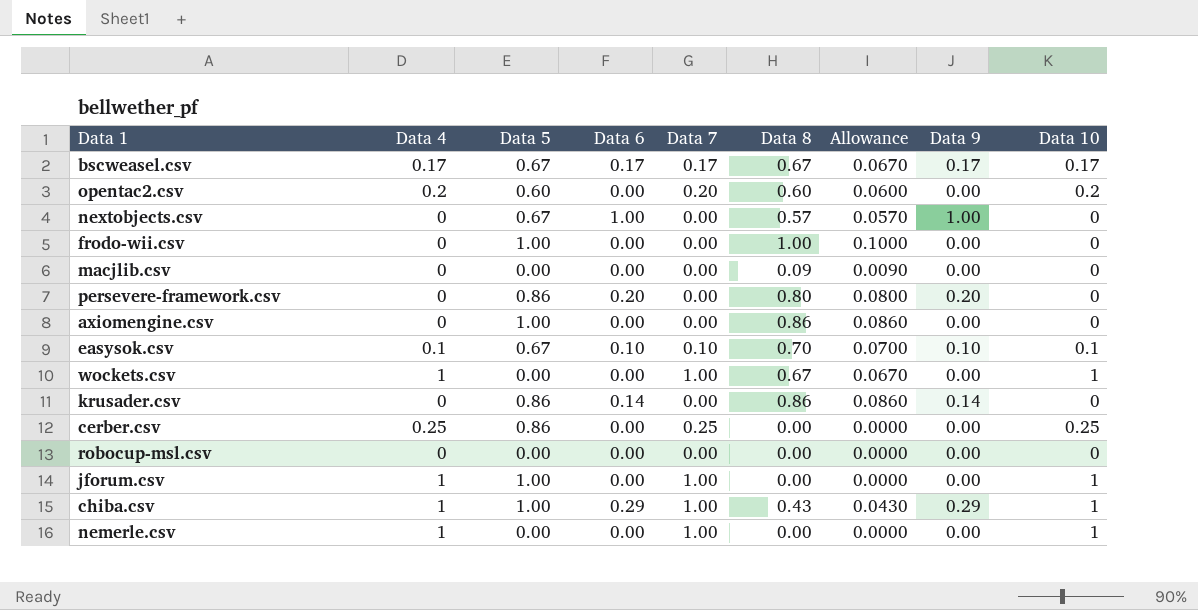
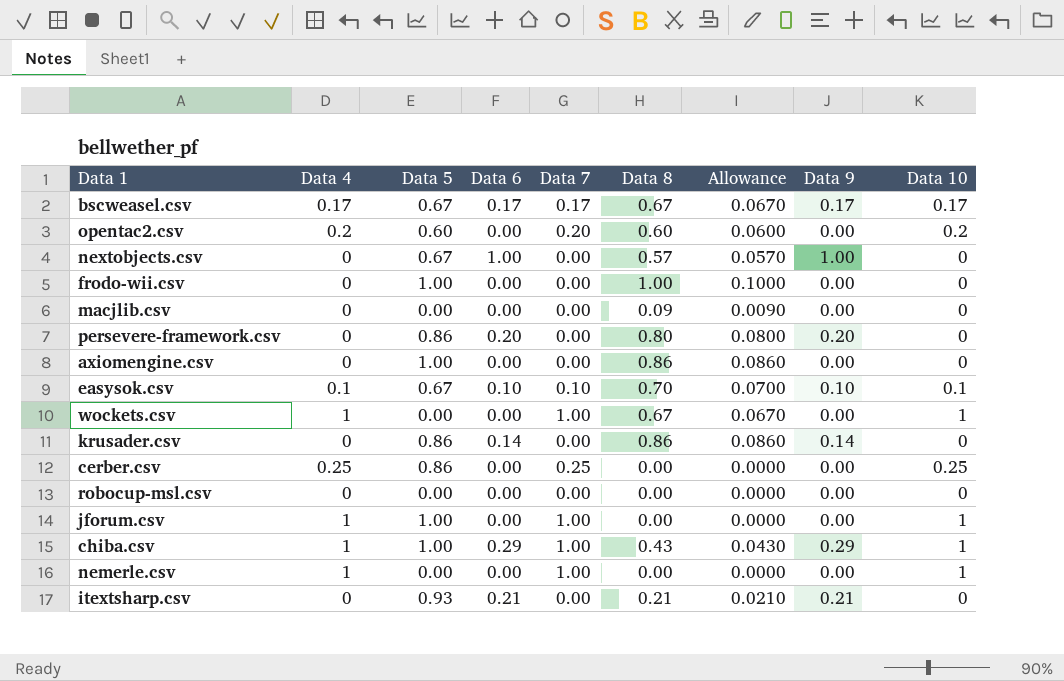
row itextsharp.csv: none -> 0 | 0.93 | 0.21 | 0.00 | 0.21 | 0.0210 | 0.21 | 0

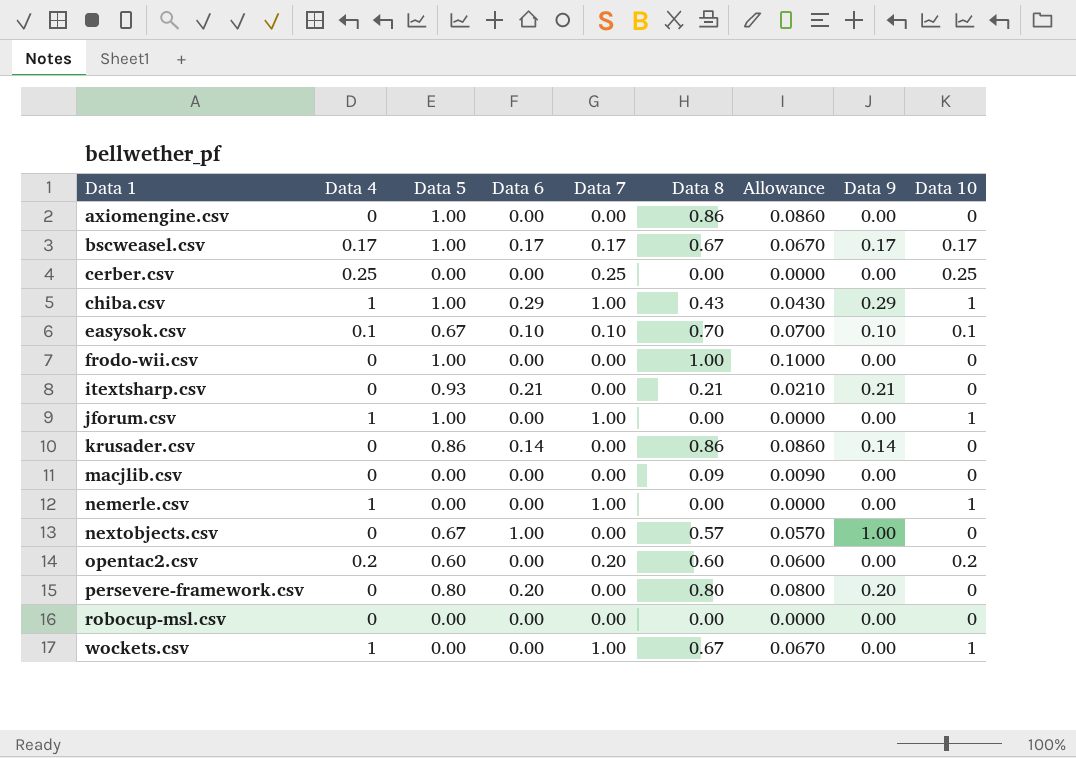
row order: none -> Data 1 ascending
bscweasel.csv | Data 5: 0.67 -> 1.00
cerber.csv | Data 5: 0.86 -> 0.00
persevere-framework.csv | Data 5: 0.86 -> 0.80

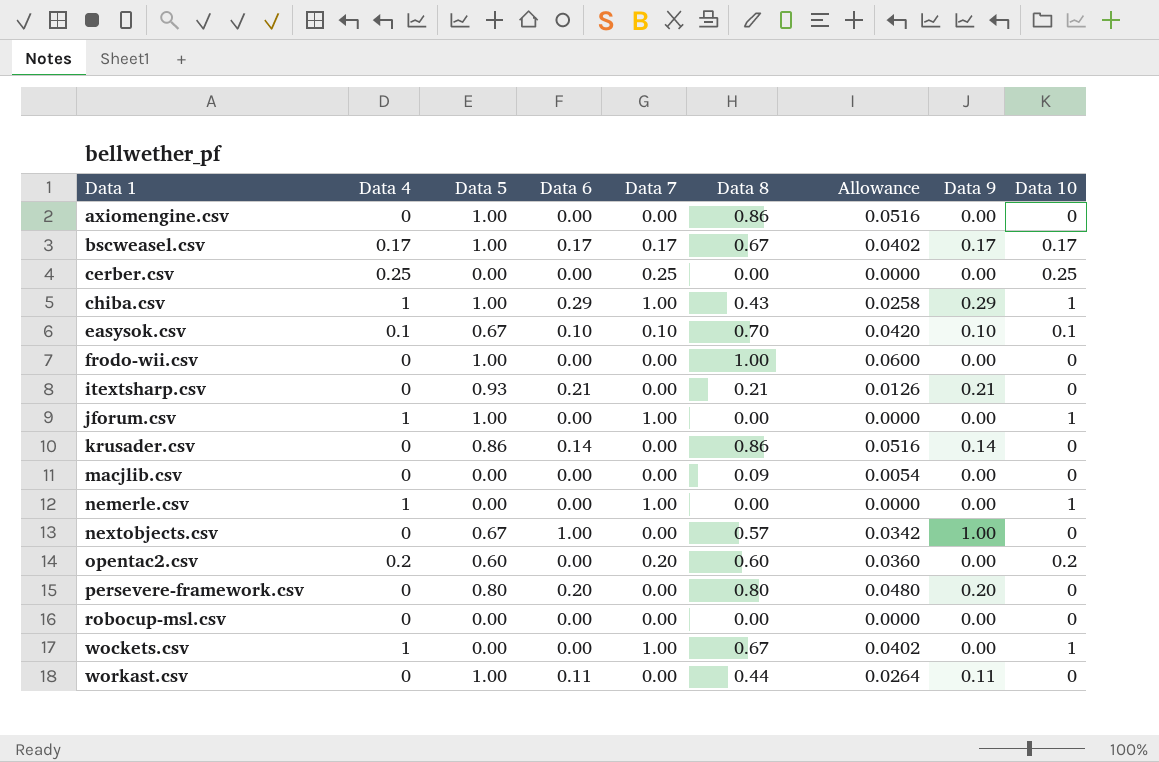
column Allowance | formula: [Data 8] * 0.1 -> [Data 8] * 0.06
row workast.csv: none -> 0 | 1.00 | 0.11 | 0.00 | 0.44 | 0.0264 | 0.11 | 0

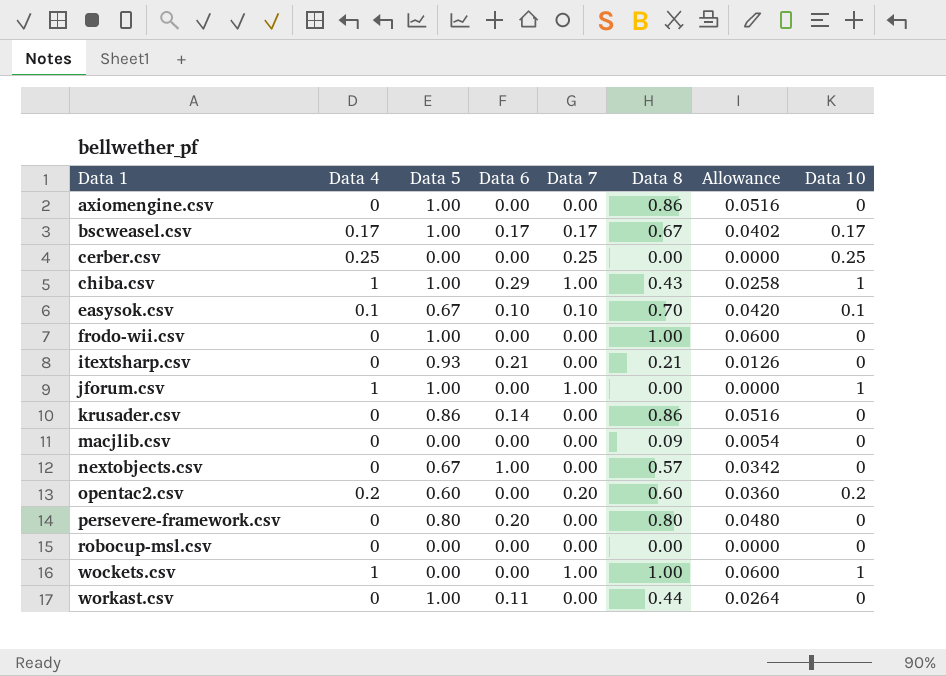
column Data 9 | position: 8 -> none
row nemerle.csv: 1 | 0.00 | 0.00 | 1.00 | 0.00 | 0.0000 | 0.00 | 1 -> none
wockets.csv | Data 8: 0.67 -> 1.00
wockets.csv | Allowance: 0.0402 -> 0.0600

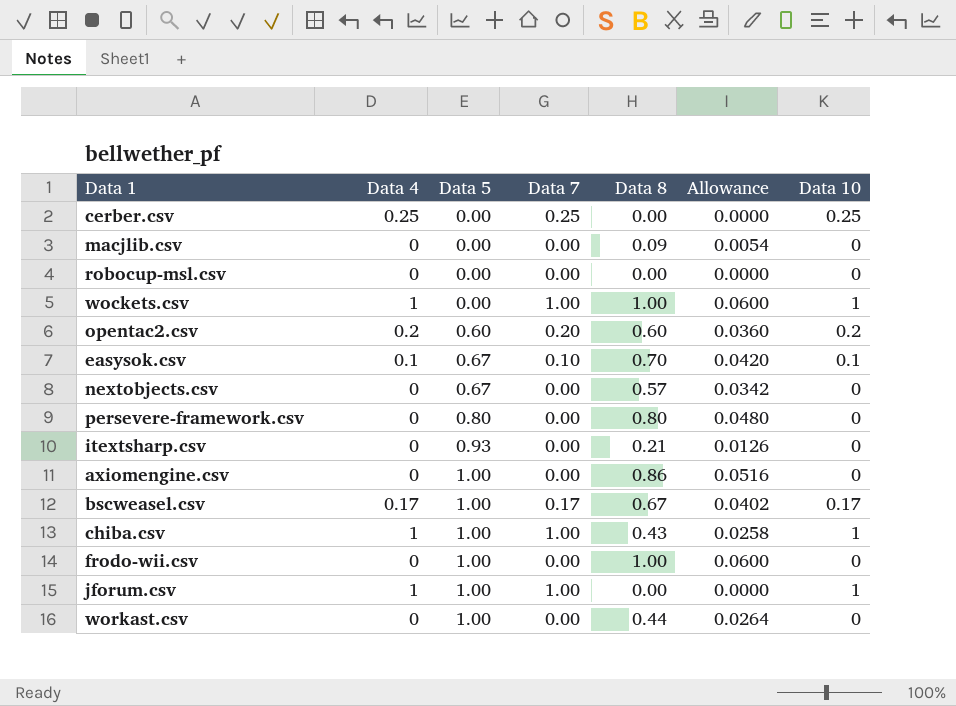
row order: Data 1 ascending -> Data 5 ascending
column Data 6 | position: 4 -> none
row krusader.csv: 0 | 0.86 | 0.14 | 0.00 | 0.86 | 0.0516 | 0 -> none

